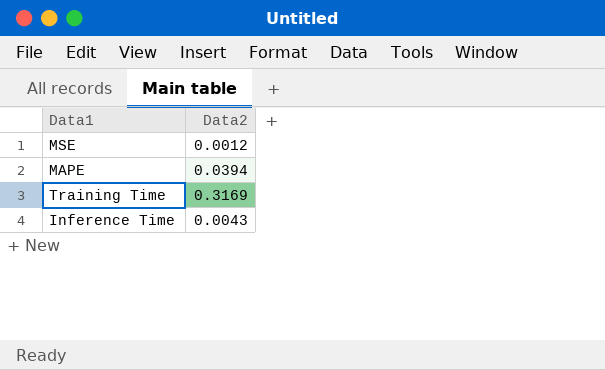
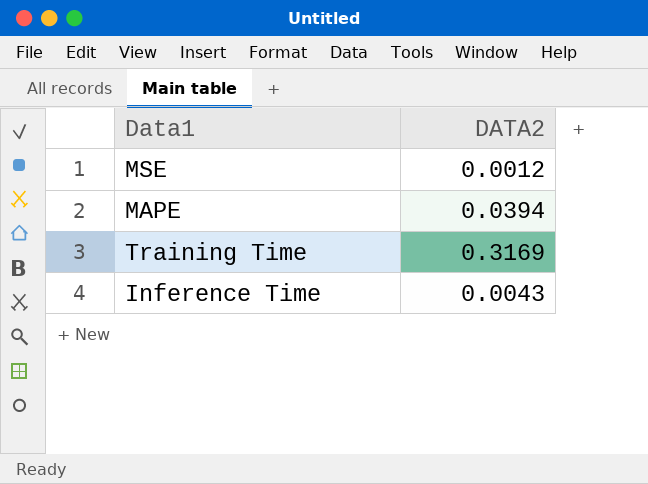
column name: Data2 -> DATA2

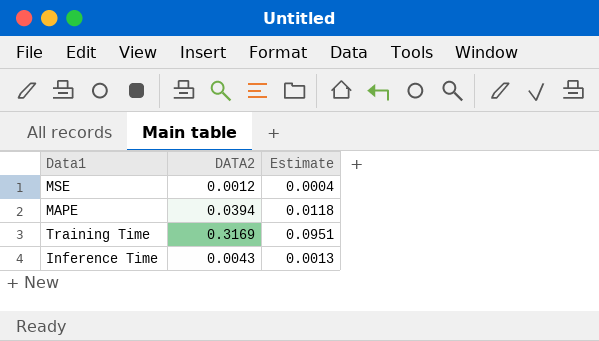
column Estimate | formula: none -> [DATA2] * 0.3

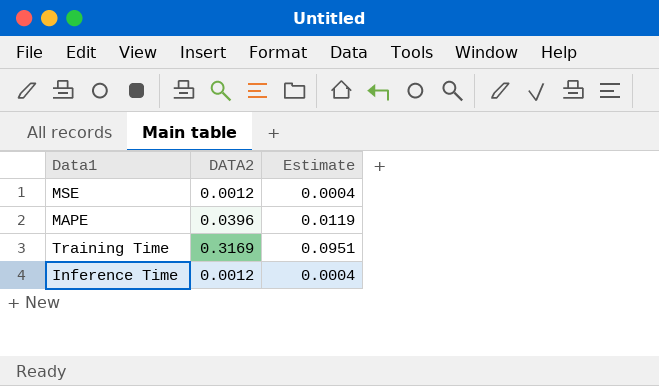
MAPE | DATA2: 0.0394 -> 0.0396
MAPE | Estimate: 0.0118 -> 0.0119
Inference Time | DATA2: 0.0043 -> 0.0012
Inference Time | Estimate: 0.0013 -> 0.0004

